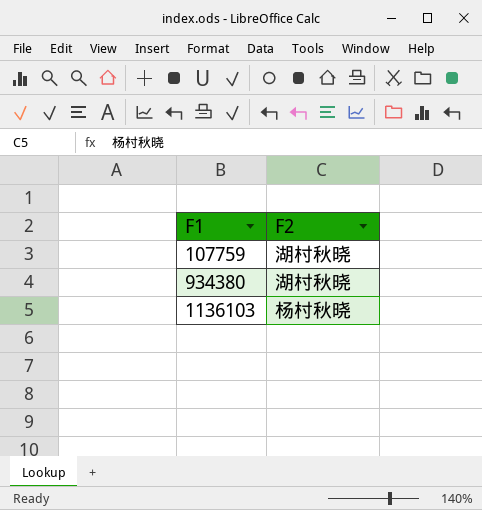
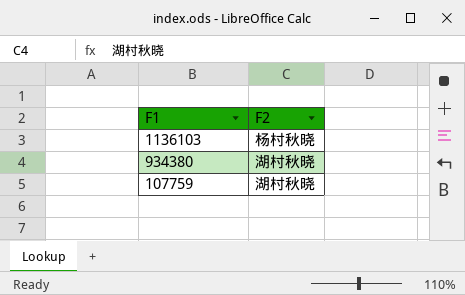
row order: F1 ascending -> F1 descending

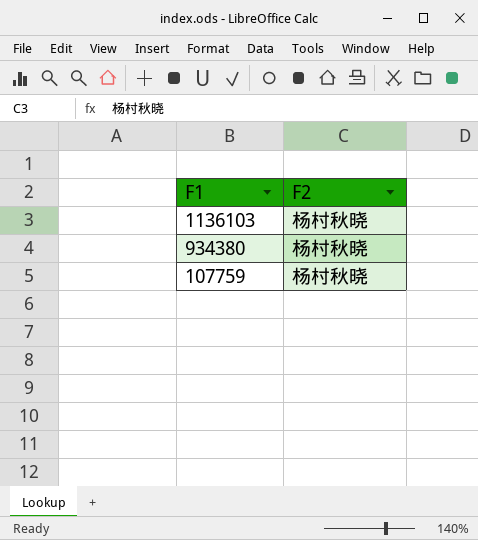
934380 | F2: 湖村秋晓 -> 杨村秋晓
107759 | F2: 湖村秋晓 -> 杨村秋晓

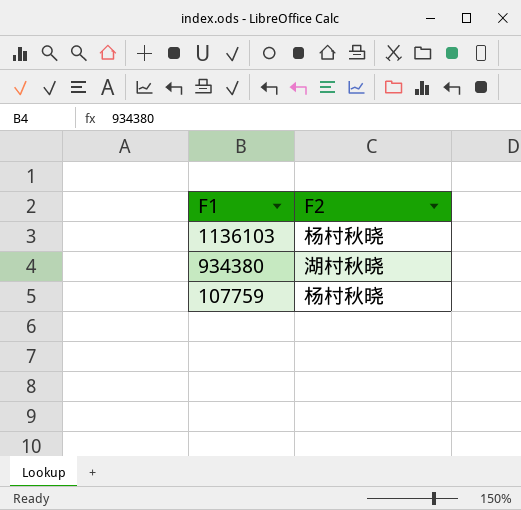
934380 | F2: 杨村秋晓 -> 湖村秋晓

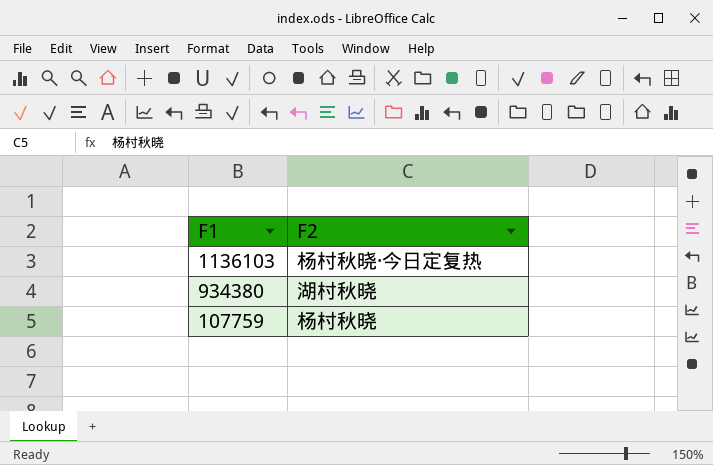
1136103 | F2: 杨村秋晓 -> 杨村秋晓·今日定复热

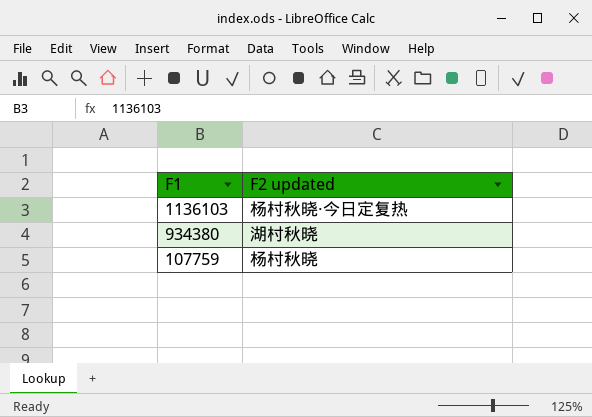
column name: F2 -> F2 updated

